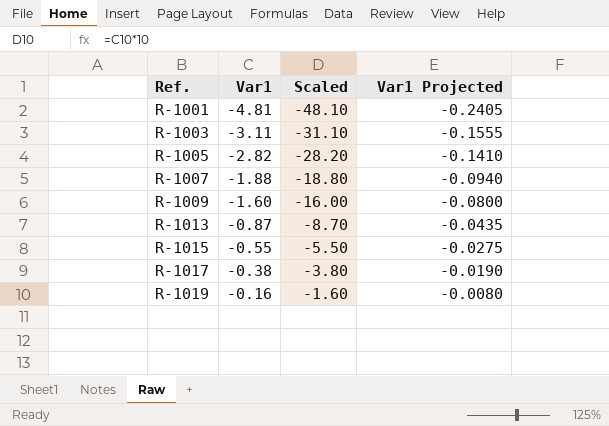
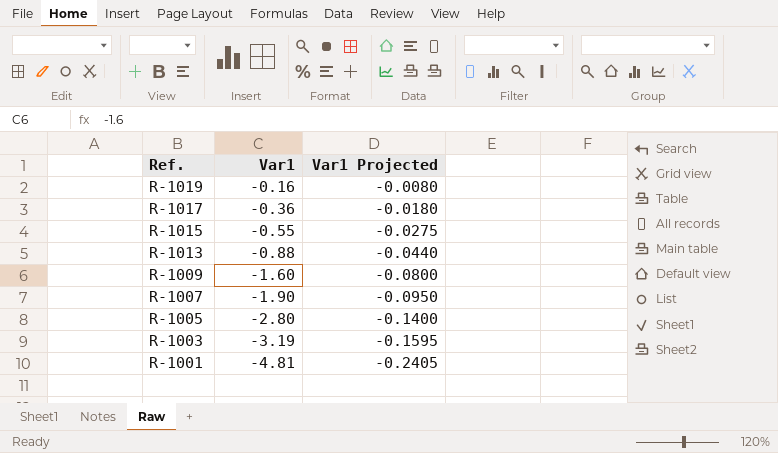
row order: Ref. ascending -> Ref. descending
column Scaled | formula: [Var1] * 10 -> none
R-1017 | Var1: -0.38 -> -0.36
R-1017 | Var1 Projected: -0.0190 -> -0.0180
R-1013 | Var1: -0.87 -> -0.88
R-1013 | Var1 Projected: -0.0435 -> -0.0440
R-1007 | Var1: -1.88 -> -1.90
R-1007 | Var1 Projected: -0.0940 -> -0.0950
R-1005 | Var1: -2.82 -> -2.80
R-1005 | Var1 Projected: -0.1410 -> -0.1400
R-1003 | Var1: -3.11 -> -3.19
R-1003 | Var1 Projected: -0.1555 -> -0.1595

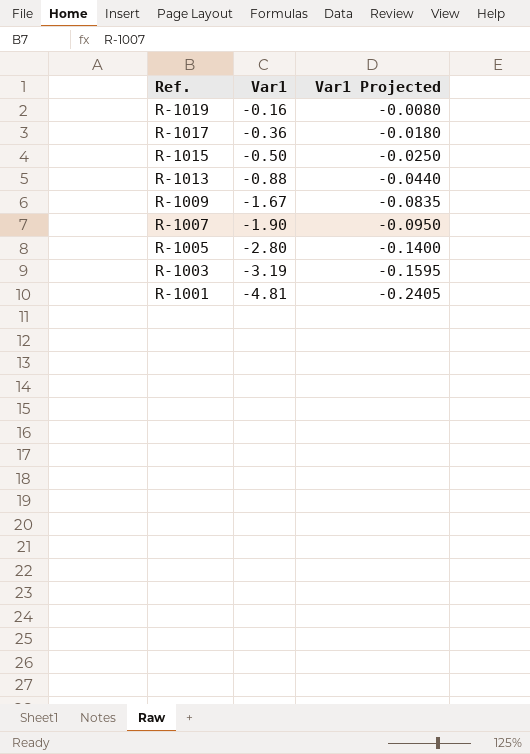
R-1015 | Var1: -0.55 -> -0.50
R-1015 | Var1 Projected: -0.0275 -> -0.0250
R-1009 | Var1: -1.60 -> -1.67
R-1009 | Var1 Projected: -0.0800 -> -0.0835

